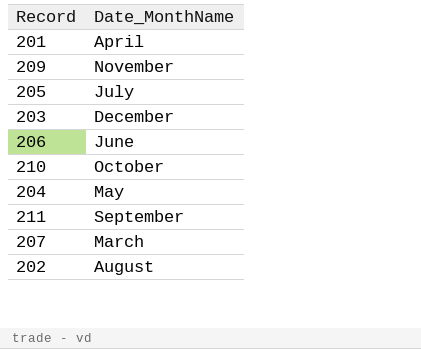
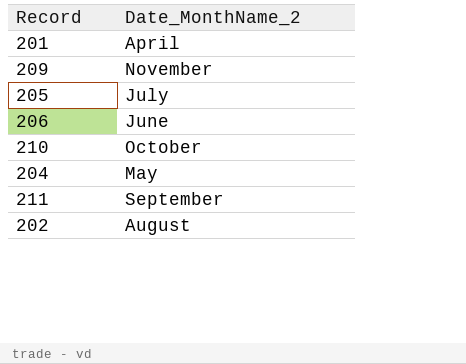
column name: Date_MonthName -> Date_MonthName_2
row 203: December -> none
row 207: March -> none

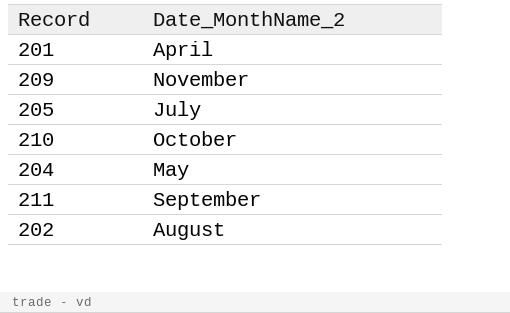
row 206: June -> none

